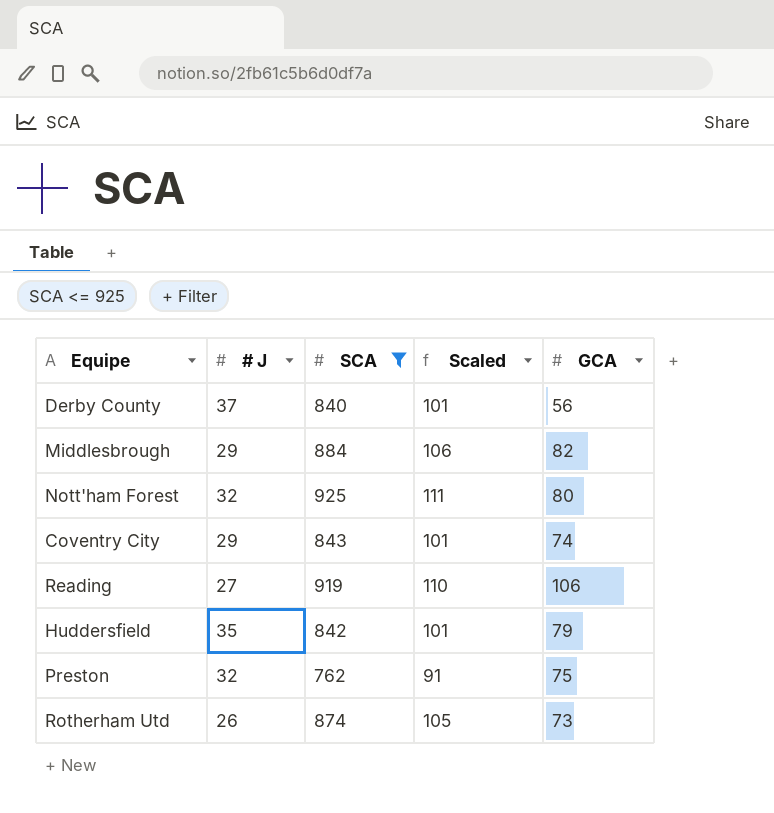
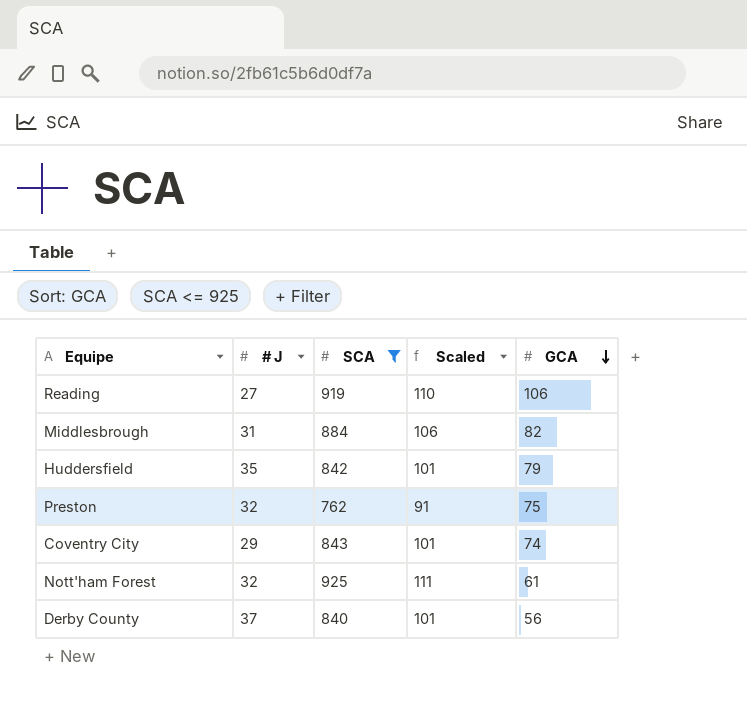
row order: none -> GCA descending
row Rotherham Utd: 26 | 874 | 105 | 73 -> none
Middlesbrough | # J: 29 -> 31
Nott'ham Forest | GCA: 80 -> 61

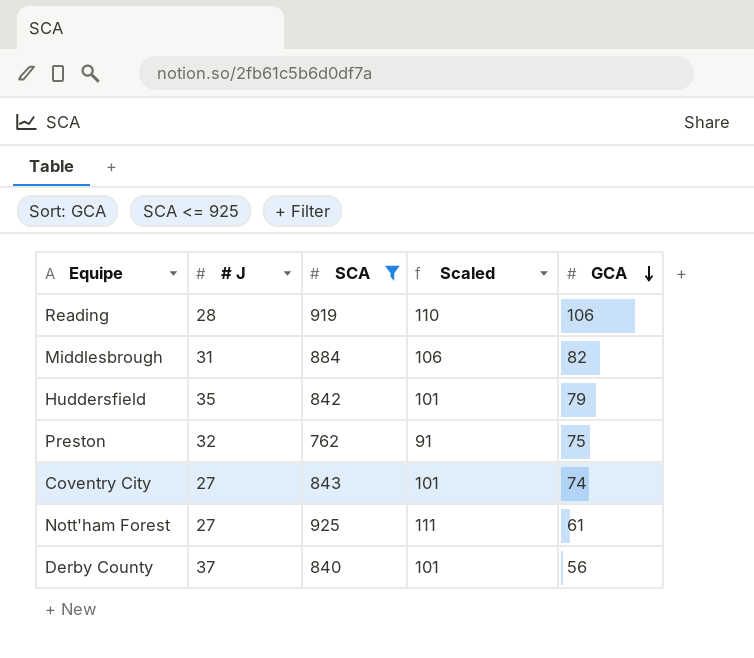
Reading | # J: 27 -> 28
Coventry City | # J: 29 -> 27
Nott'ham Forest | # J: 32 -> 27

